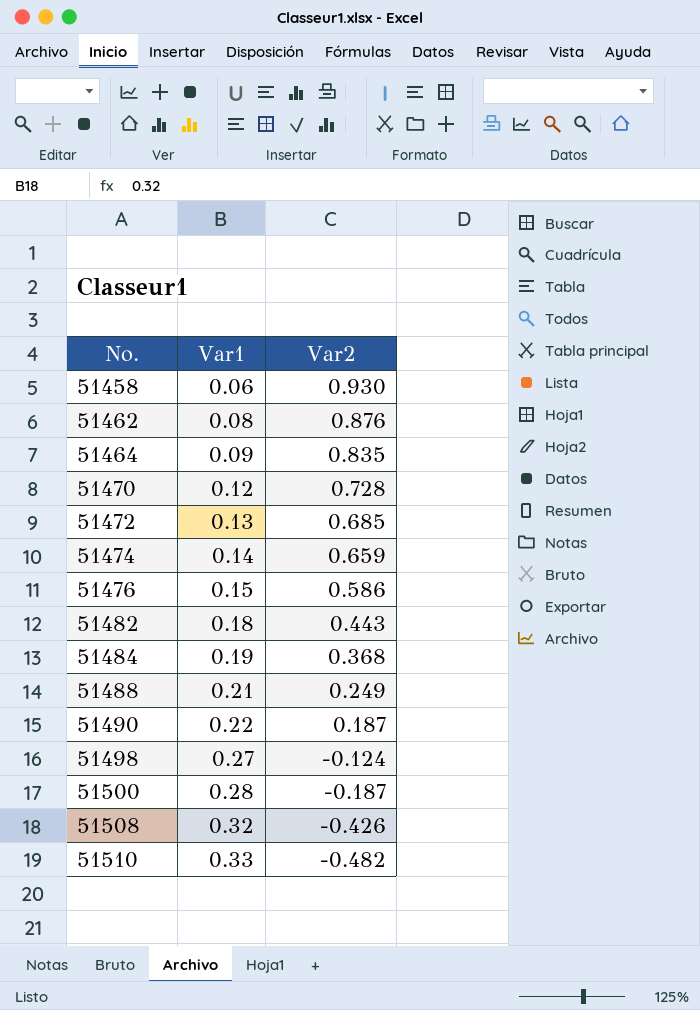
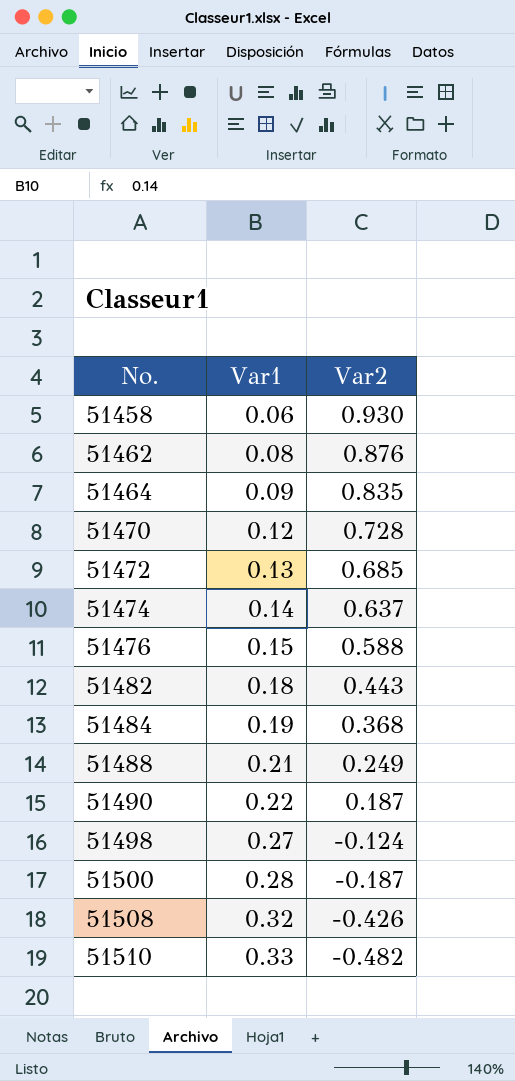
51474 | Var2: 0.659 -> 0.637
51476 | Var2: 0.586 -> 0.588

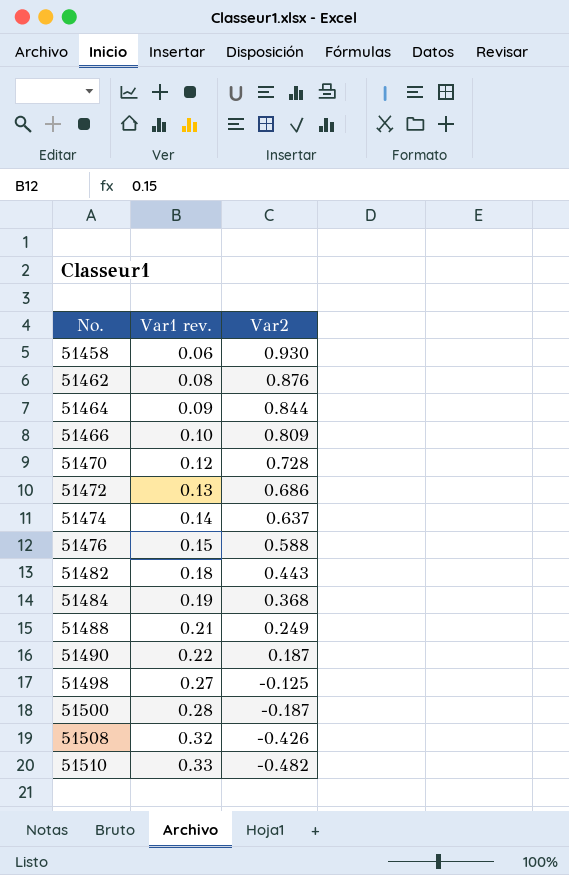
column name: Var1 -> Var1 rev.
51464 | Var2: 0.835 -> 0.844
row 51466: none -> 0.10 | 0.809
51472 | Var2: 0.685 -> 0.686
51498 | Var2: -0.124 -> -0.125

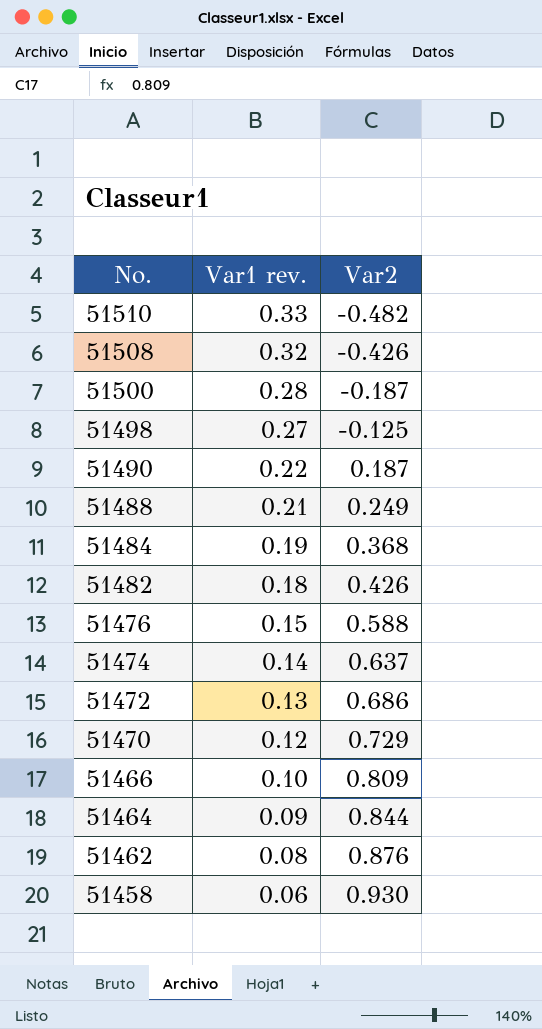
row order: No. ascending -> No. descending
51482 | Var2: 0.443 -> 0.426
51470 | Var2: 0.728 -> 0.729

